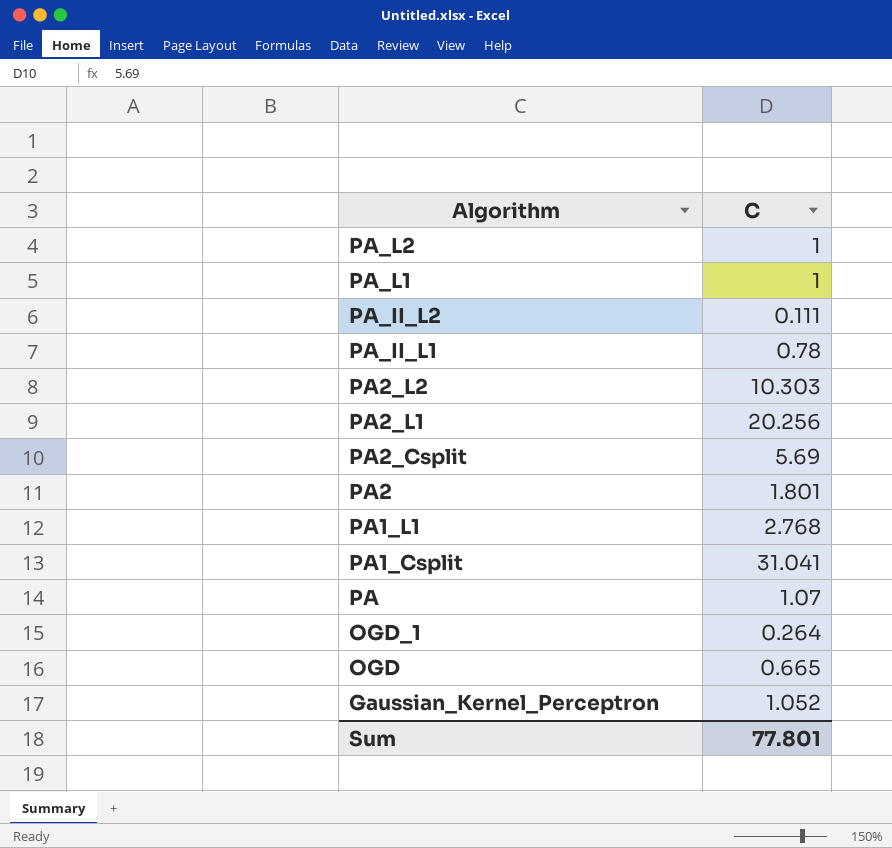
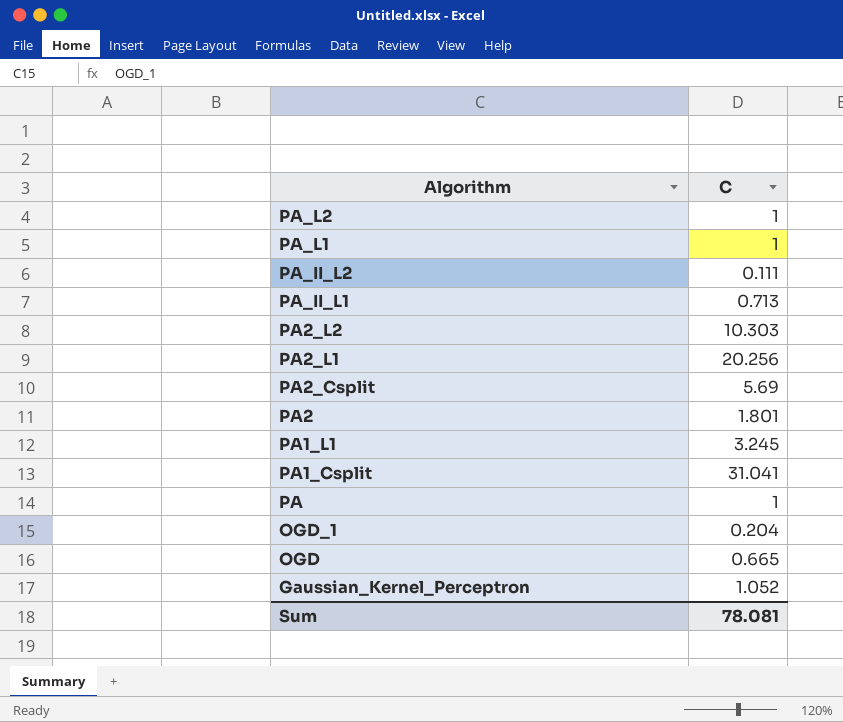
PA_II_L1 | C: 0.78 -> 0.713
PA1_L1 | C: 2.768 -> 3.245
PA | C: 1.07 -> 1
OGD_1 | C: 0.264 -> 0.204
Sum | C: 77.801 -> 78.081

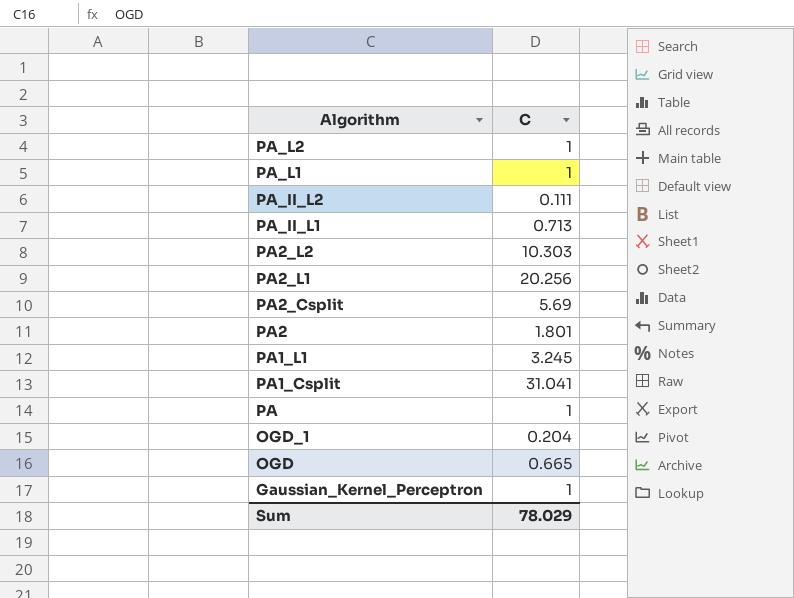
Gaussian_Kernel_Perceptron | C: 1.052 -> 1
Sum | C: 78.081 -> 78.029

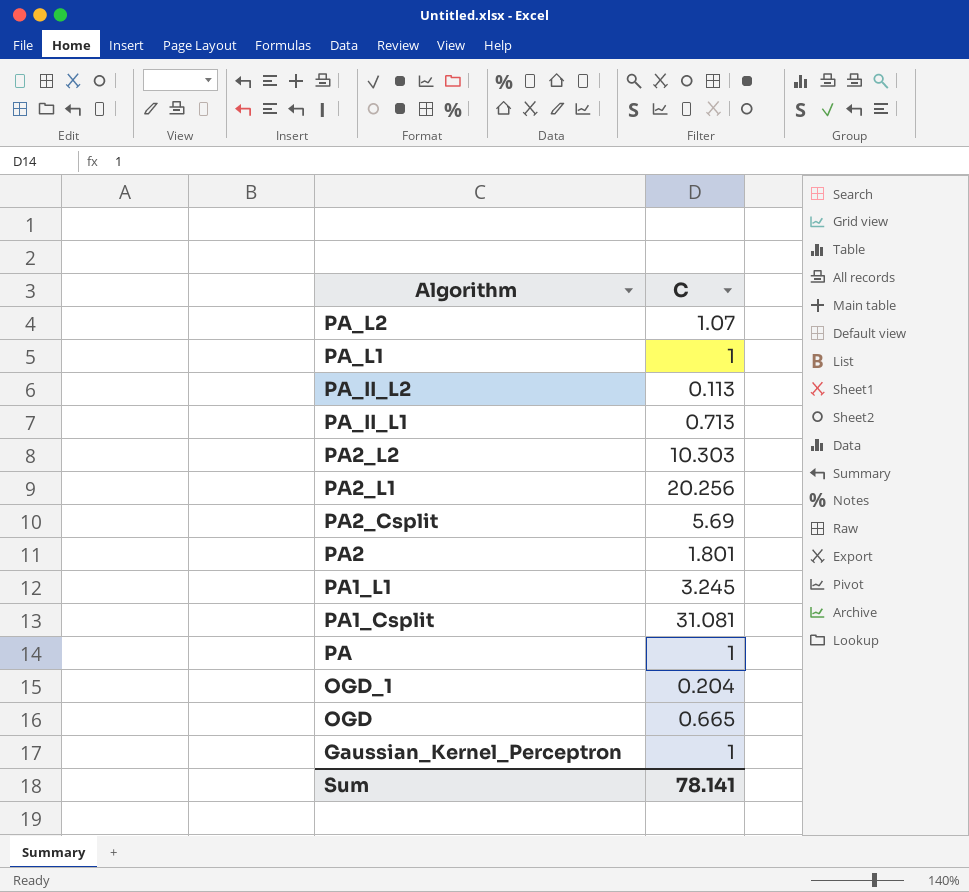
PA_L2 | C: 1 -> 1.07
PA_II_L2 | C: 0.111 -> 0.113
PA1_Csplit | C: 31.041 -> 31.081
Sum | C: 78.029 -> 78.141

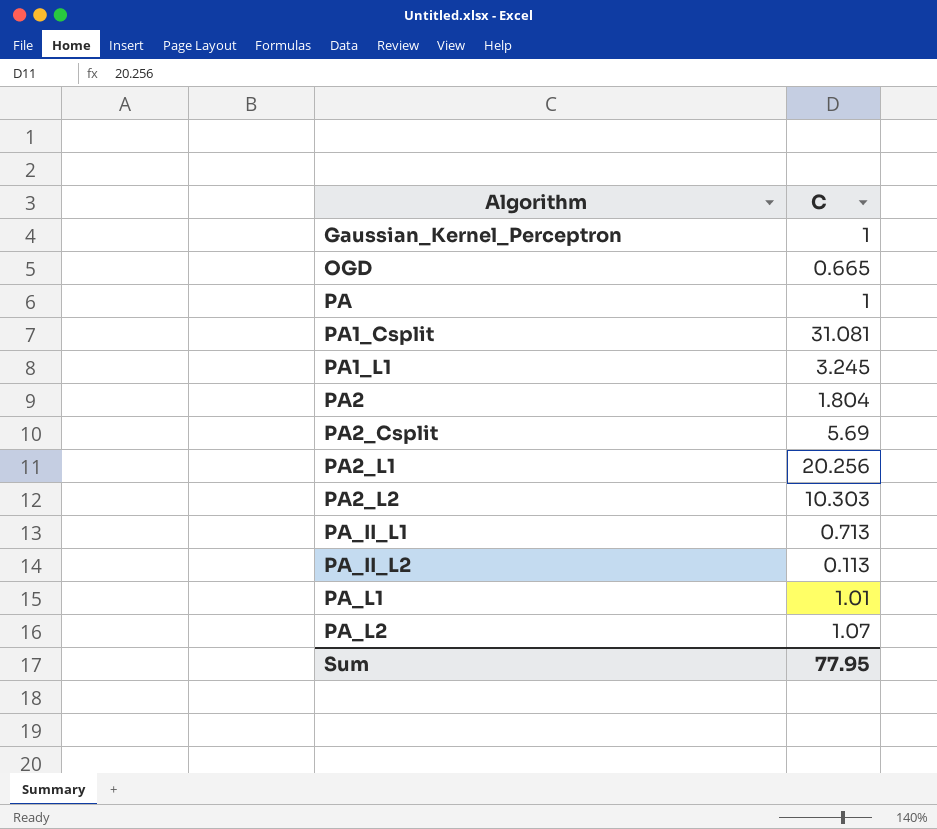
row order: Algorithm descending -> Algorithm ascending
row OGD_1: 0.204 -> none
PA2 | C: 1.801 -> 1.804
PA_L1 | C: 1 -> 1.01
Sum | C: 78.141 -> 77.95

